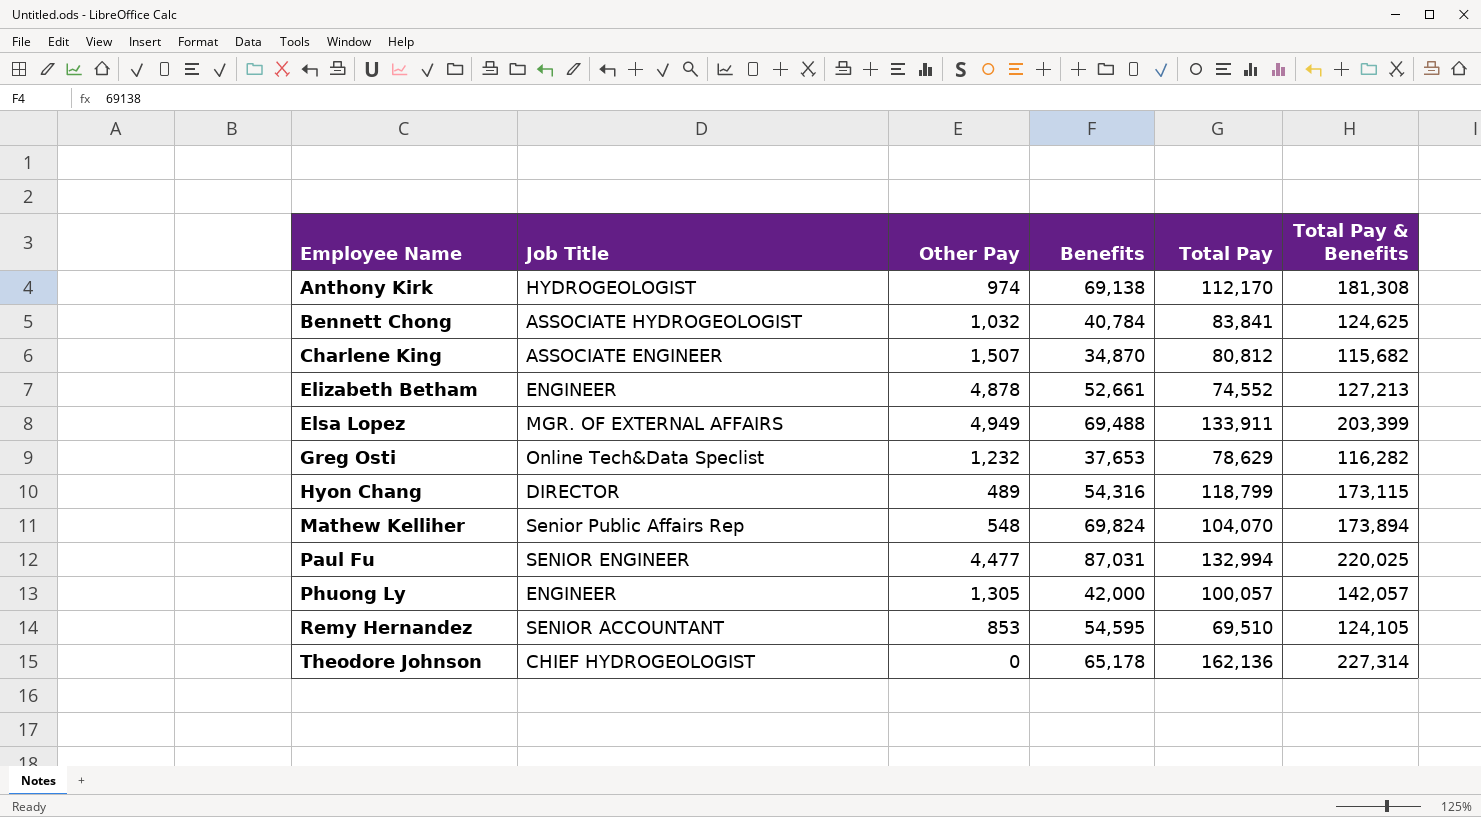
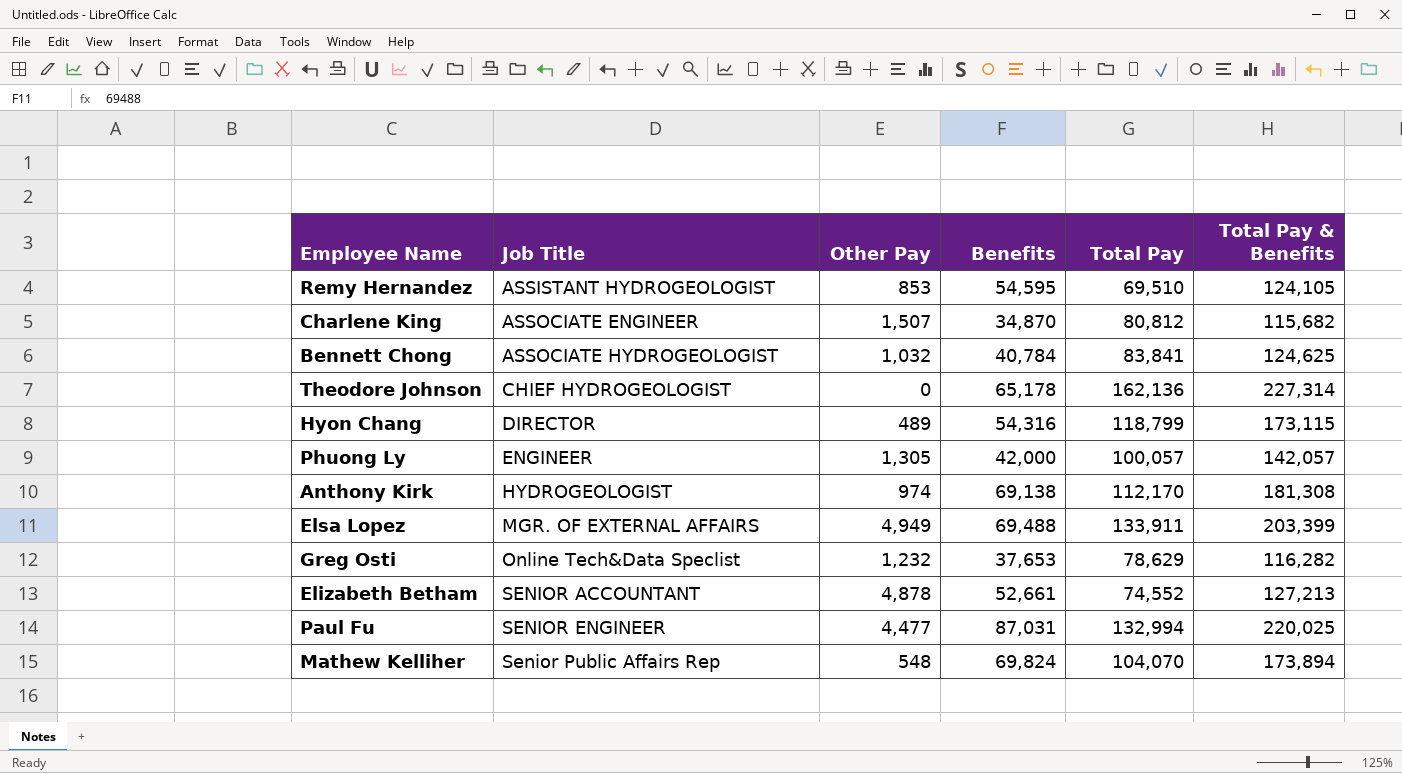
row order: Employee Name ascending -> Job Title ascending
Remy Hernandez | Job Title: SENIOR ACCOUNTANT -> ASSISTANT HYDROGEOLOGIST
Elizabeth Betham | Job Title: ENGINEER -> SENIOR ACCOUNTANT

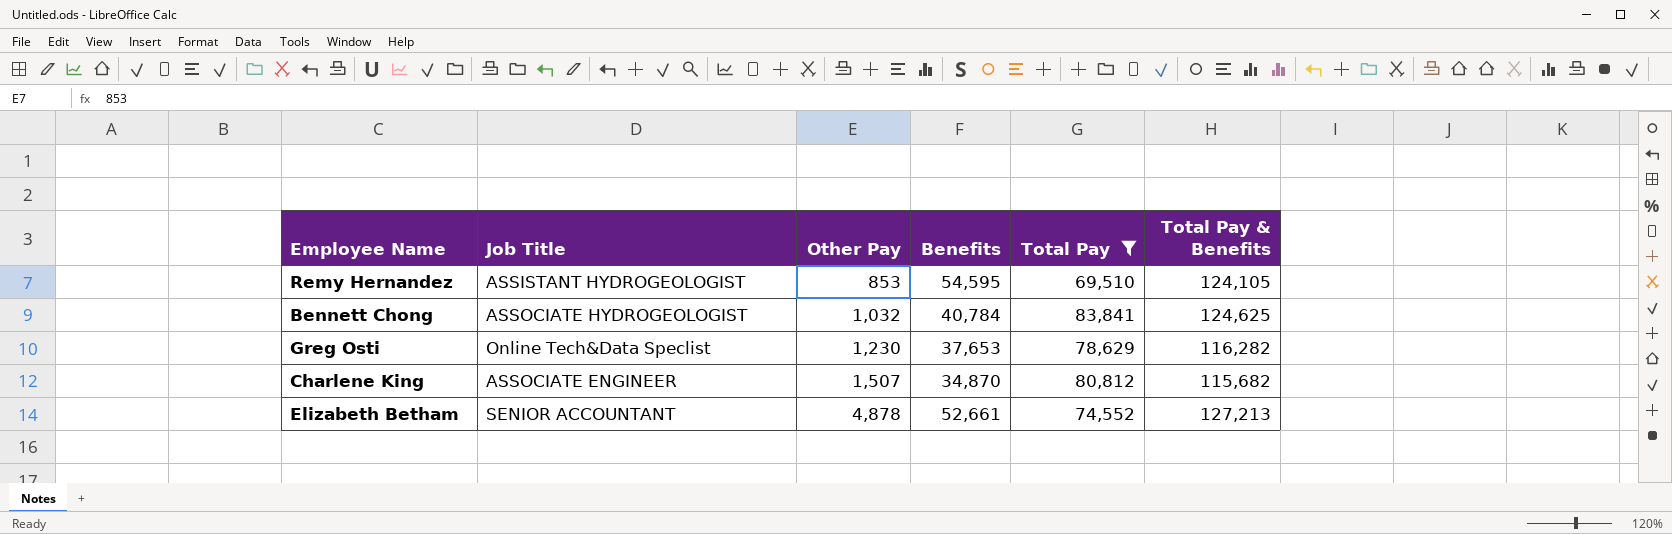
filter: none -> Total Pay <= 83,841
row order: Job Title ascending -> Other Pay ascending
Greg Osti | Other Pay: 1,232 -> 1,230

